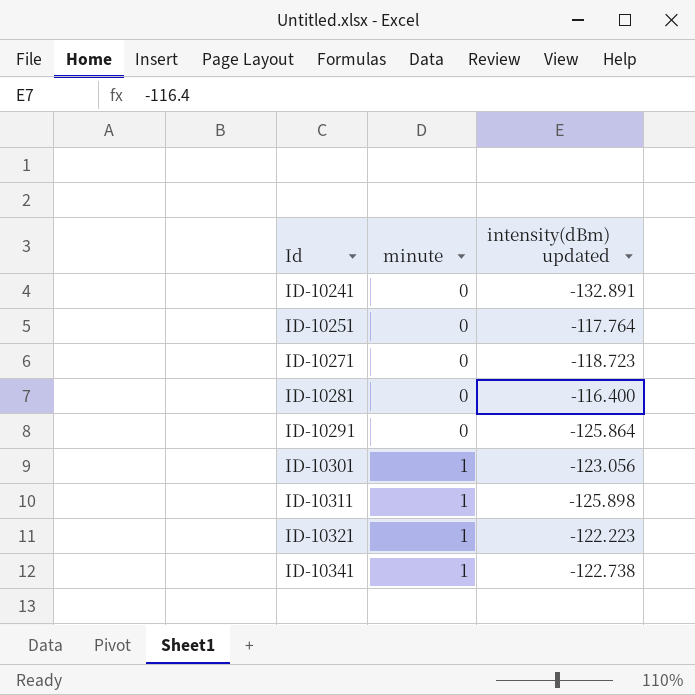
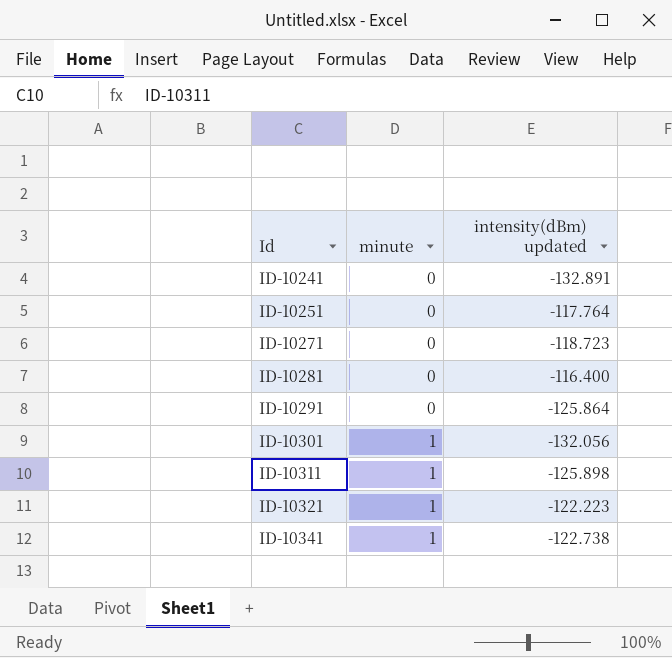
ID-10301 | intensity(dBm) updated: -123.056 -> -132.056

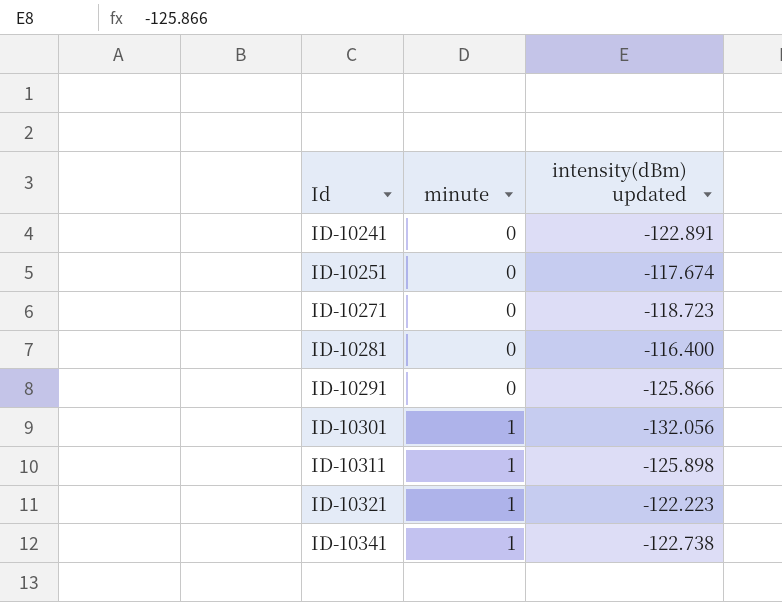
ID-10241 | intensity(dBm) updated: -132.891 -> -122.891
ID-10251 | intensity(dBm) updated: -117.764 -> -117.674
ID-10291 | intensity(dBm) updated: -125.864 -> -125.866

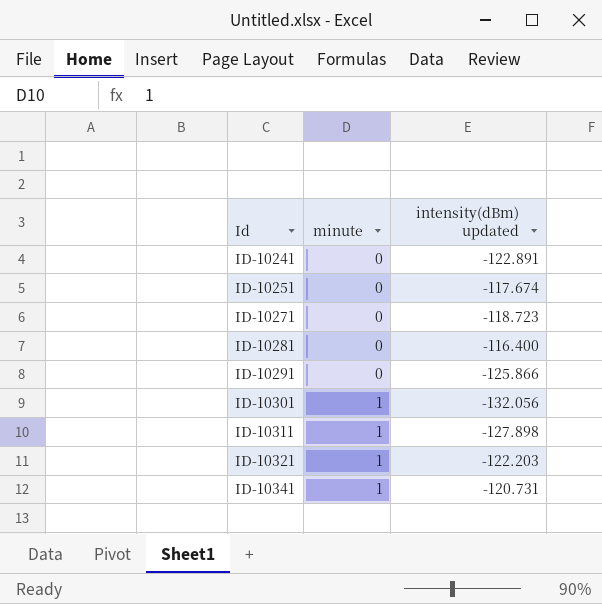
ID-10311 | intensity(dBm) updated: -125.898 -> -127.898
ID-10321 | intensity(dBm) updated: -122.223 -> -122.203
ID-10341 | intensity(dBm) updated: -122.738 -> -120.731

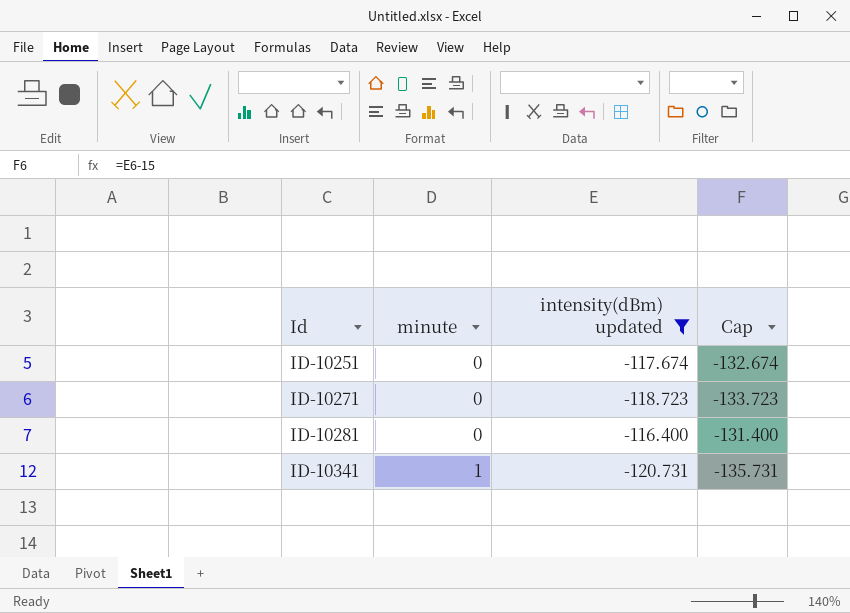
filter: none -> intensity(dBm) updated >= -120.731
column Cap | formula: none -> [intensity(dBm) updated] - 15

